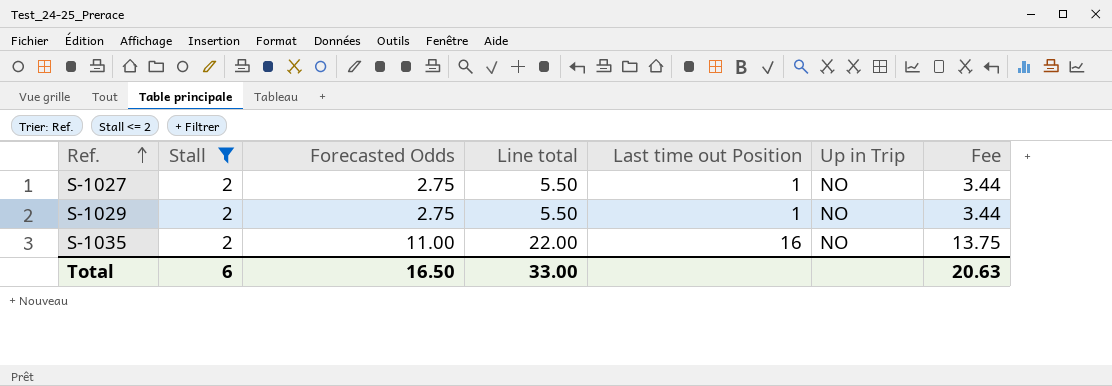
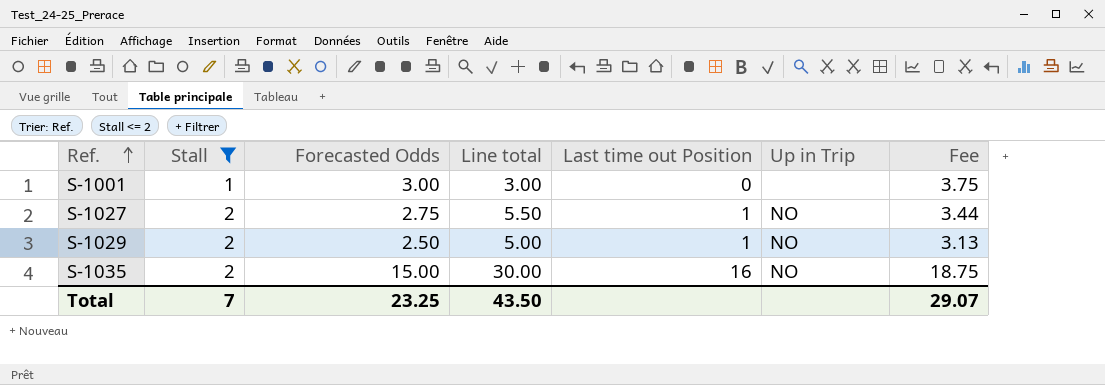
row S-1001: none -> 1 | 3.00 | 3.00 | 0 | none | 3.75
S-1029 | Forecasted Odds: 2.75 -> 2.50
S-1029 | Line total: 5.50 -> 5.00
S-1029 | Fee: 3.44 -> 3.13
S-1035 | Forecasted Odds: 11.00 -> 15.00
S-1035 | Line total: 22.00 -> 30.00
S-1035 | Fee: 13.75 -> 18.75
Total | Stall: 6 -> 7
Total | Forecasted Odds: 16.50 -> 23.25
Total | Line total: 33.00 -> 43.50
Total | Fee: 20.63 -> 29.07

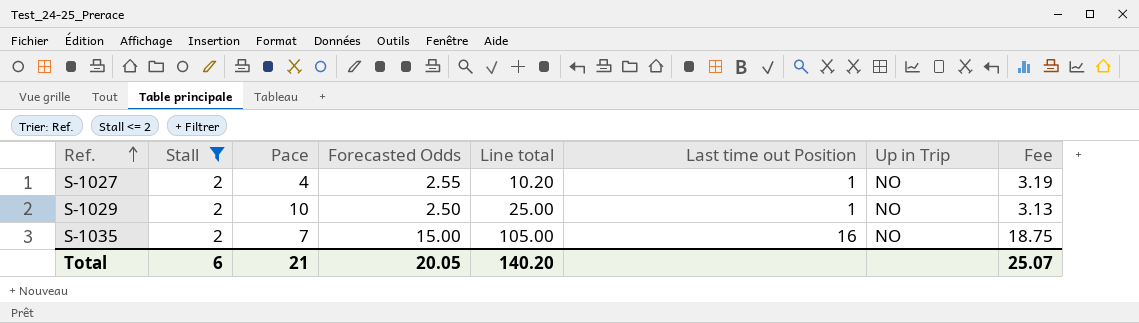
column Pace | position: none -> 3
column Line total | formula: [Stall] * [Forecasted Odds] -> [Pace] * [Forecasted Odds]
row S-1001: 1 | 3.00 | 3.00 | 0 | none | 3.75 -> none
S-1027 | Forecasted Odds: 2.75 -> 2.55
S-1027 | Fee: 3.44 -> 3.19
Total | Stall: 7 -> 6
Total | Forecasted Odds: 23.25 -> 20.05
Total | Line total: 43.50 -> 140.20
Total | Fee: 29.07 -> 25.07

